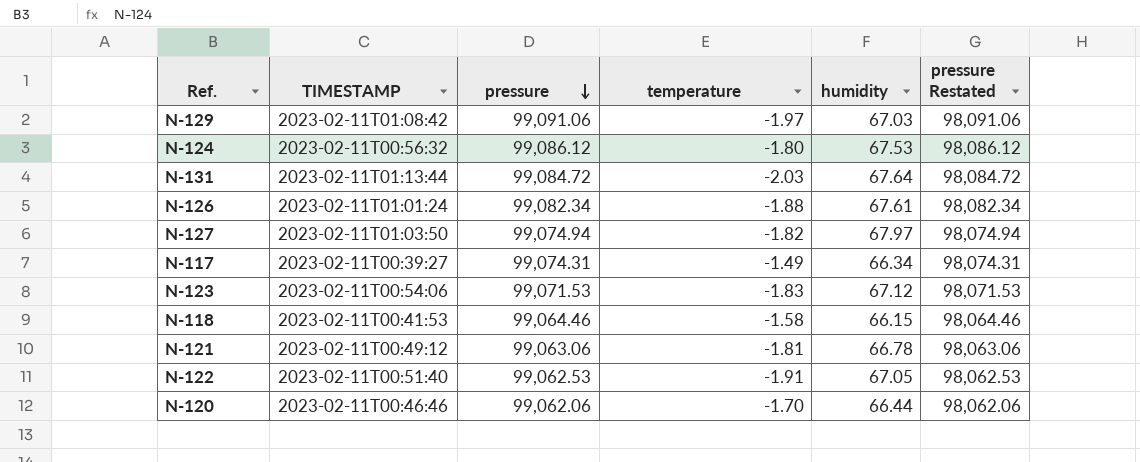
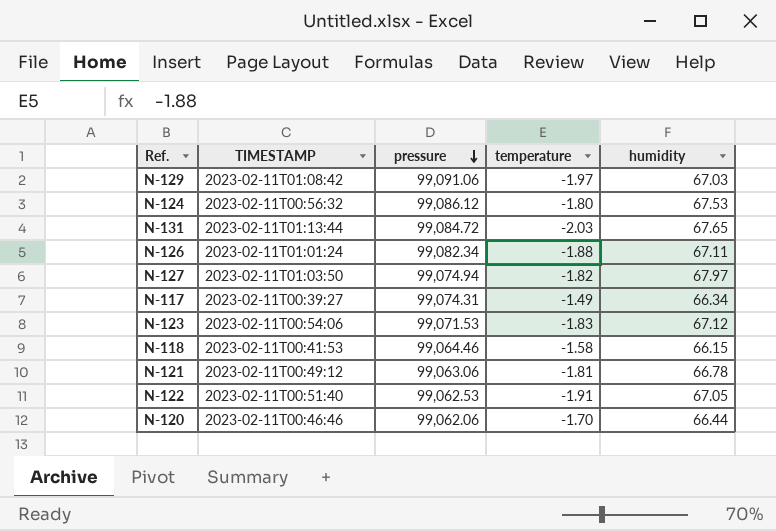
column pressure Restated | formula: [pressure] - 1000 -> none
N-131 | humidity: 67.64 -> 67.65
N-126 | humidity: 67.61 -> 67.11

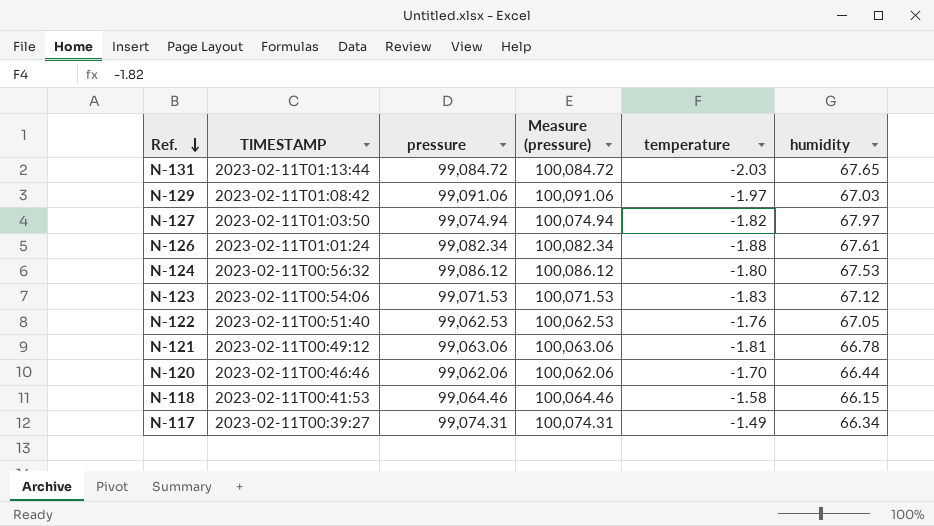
row order: pressure descending -> Ref. descending
column Measure (pressure) | formula: none -> [pressure] + 1000
N-126 | humidity: 67.11 -> 67.61
N-122 | temperature: -1.91 -> -1.76

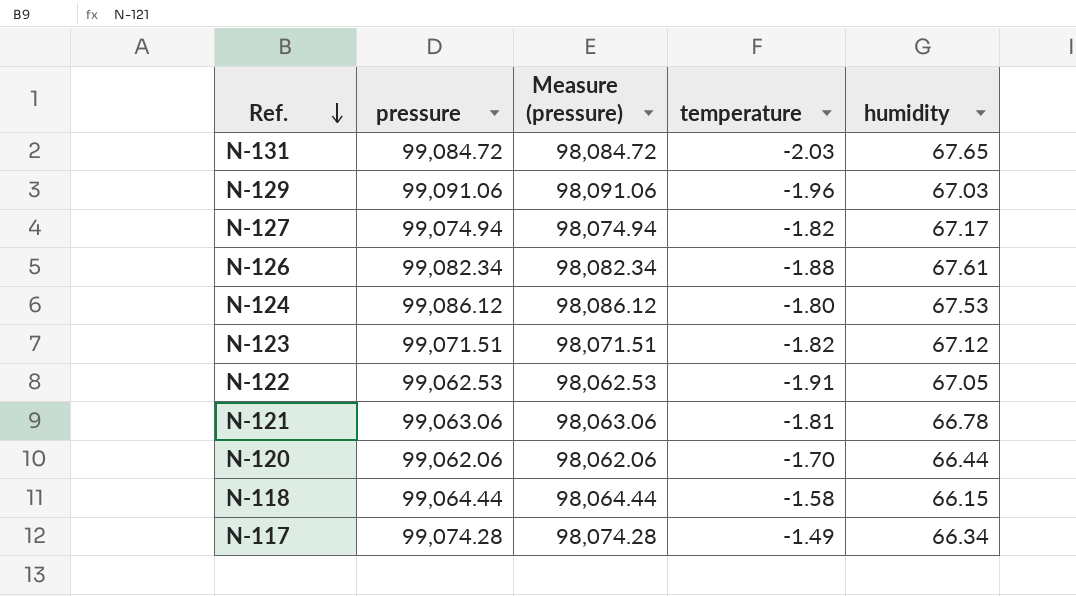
column TIMESTAMP | position: 2 -> none
column Measure (pressure) | formula: [pressure] + 1000 -> [pressure] - 1000
N-129 | temperature: -1.97 -> -1.96
N-127 | humidity: 67.97 -> 67.17
N-123 | pressure: 99,071.53 -> 99,071.51
N-123 | temperature: -1.83 -> -1.82
N-122 | temperature: -1.76 -> -1.91
N-118 | pressure: 99,064.46 -> 99,064.44
N-117 | pressure: 99,074.31 -> 99,074.28

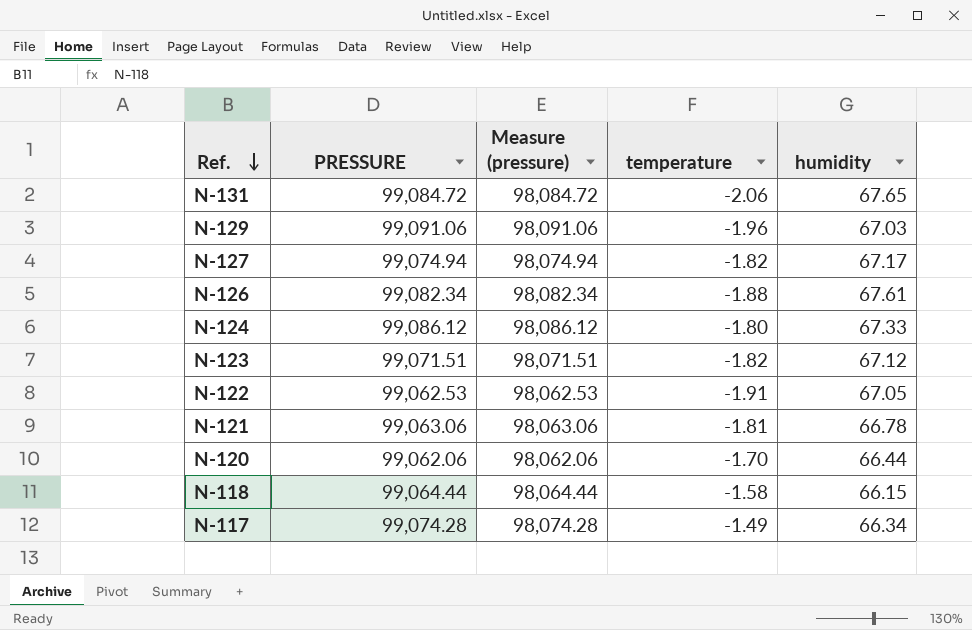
column name: pressure -> PRESSURE
N-131 | temperature: -2.03 -> -2.06
N-124 | humidity: 67.53 -> 67.33

